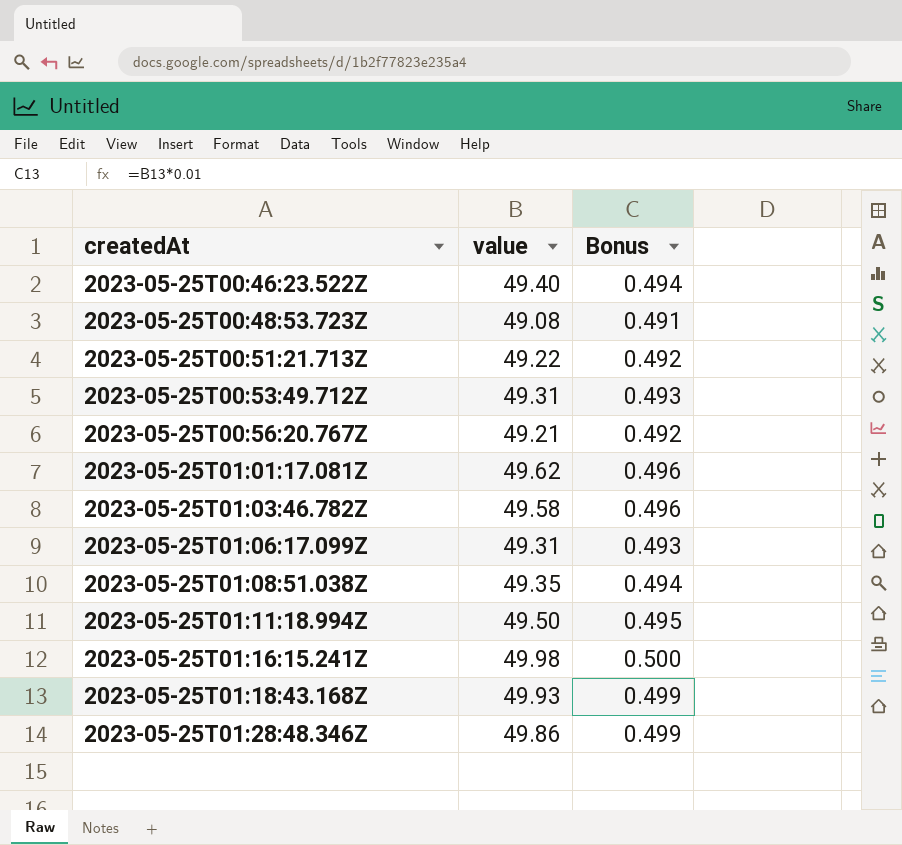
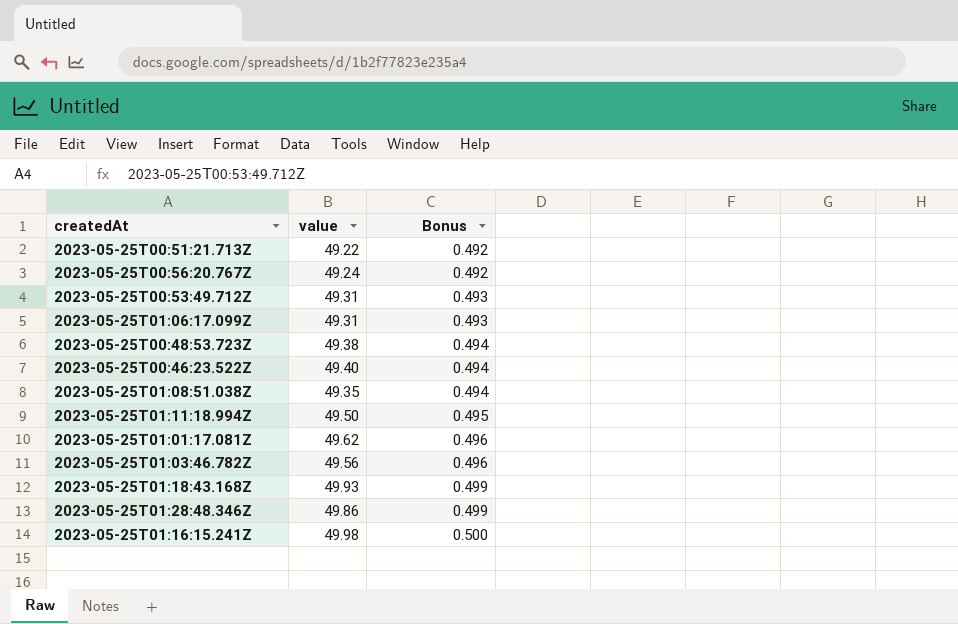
row order: createdAt ascending -> Bonus ascending
2023-05-25T00:56:20.767Z | value: 49.21 -> 49.24
2023-05-25T00:48:53.723Z | value: 49.08 -> 49.38
2023-05-25T00:48:53.723Z | Bonus: 0.491 -> 0.494
2023-05-25T01:03:46.782Z | value: 49.58 -> 49.56

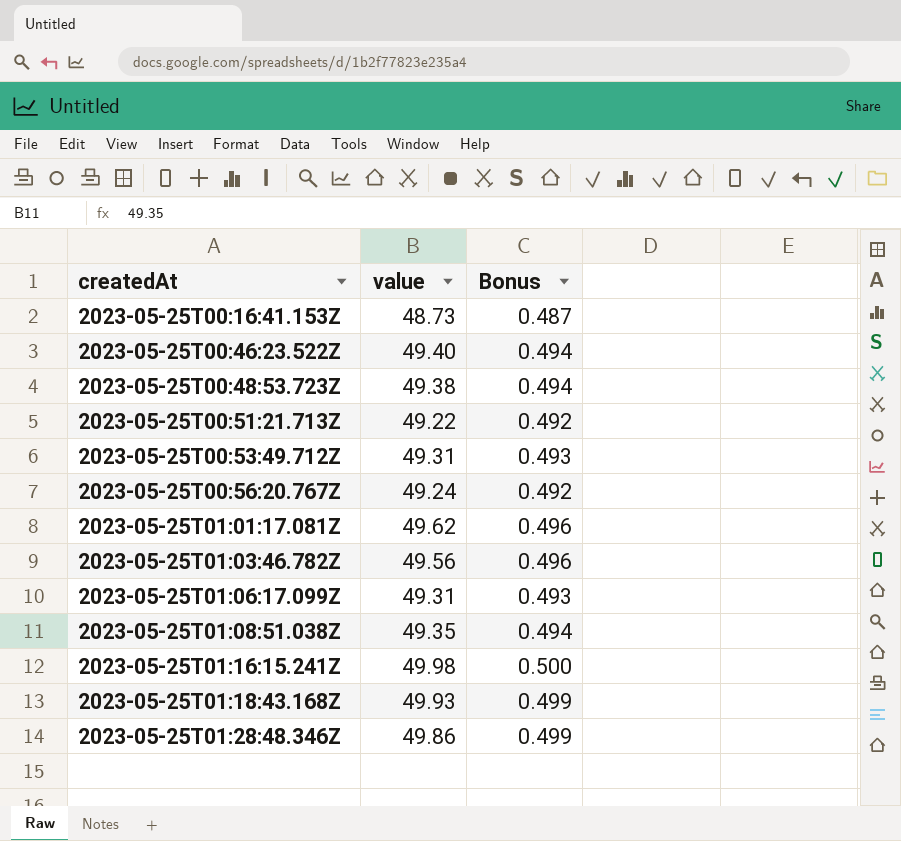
row order: Bonus ascending -> createdAt ascending
row 2023-05-25T01:11:18.994Z: 49.50 | 0.495 -> none
row 2023-05-25T00:16:41.153Z: none -> 48.73 | 0.487

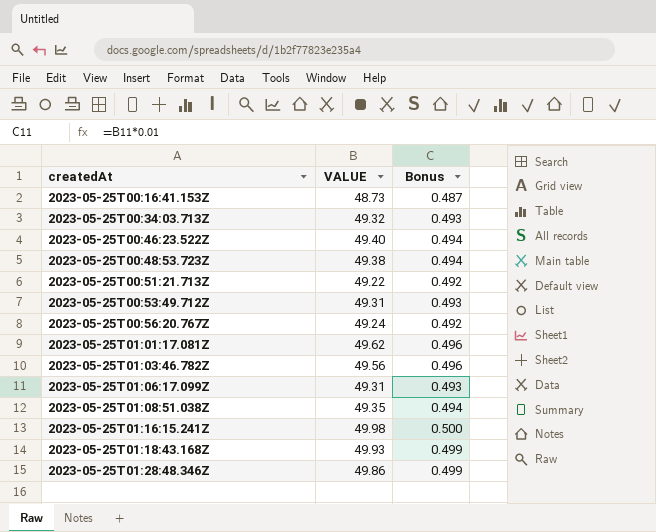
column name: value -> VALUE
row 2023-05-25T00:34:03.713Z: none -> 49.32 | 0.493

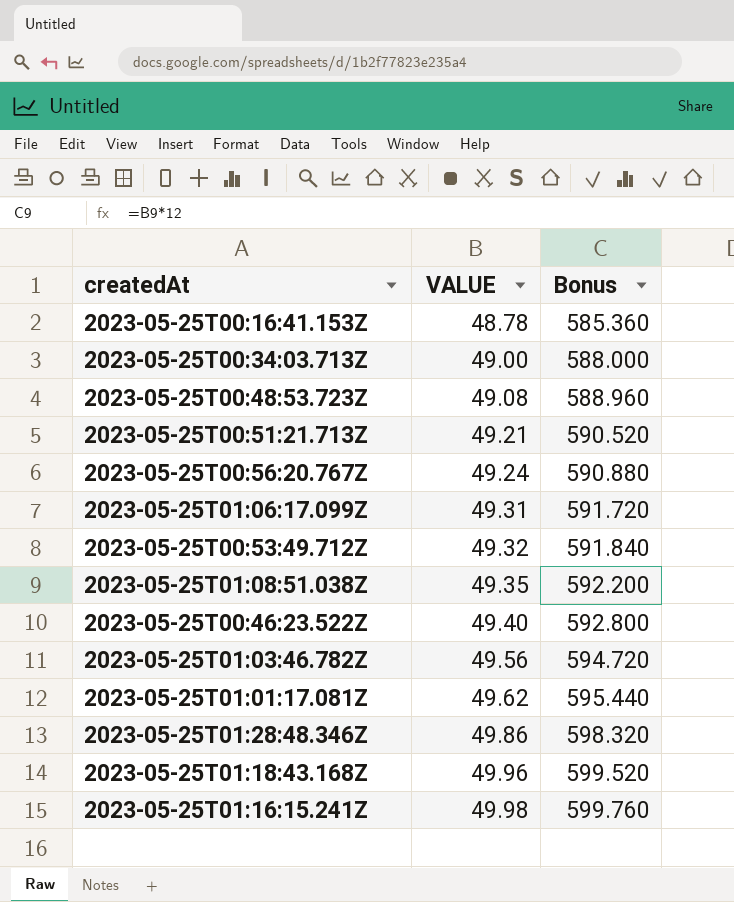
row order: createdAt ascending -> VALUE ascending
column Bonus | formula: [VALUE] * 0.01 -> [VALUE] * 12
2023-05-25T00:16:41.153Z | VALUE: 48.73 -> 48.78
2023-05-25T00:34:03.713Z | VALUE: 49.32 -> 49.00
2023-05-25T00:48:53.723Z | VALUE: 49.38 -> 49.08
2023-05-25T00:51:21.713Z | VALUE: 49.22 -> 49.21
2023-05-25T00:53:49.712Z | VALUE: 49.31 -> 49.32
2023-05-25T01:18:43.168Z | VALUE: 49.93 -> 49.96

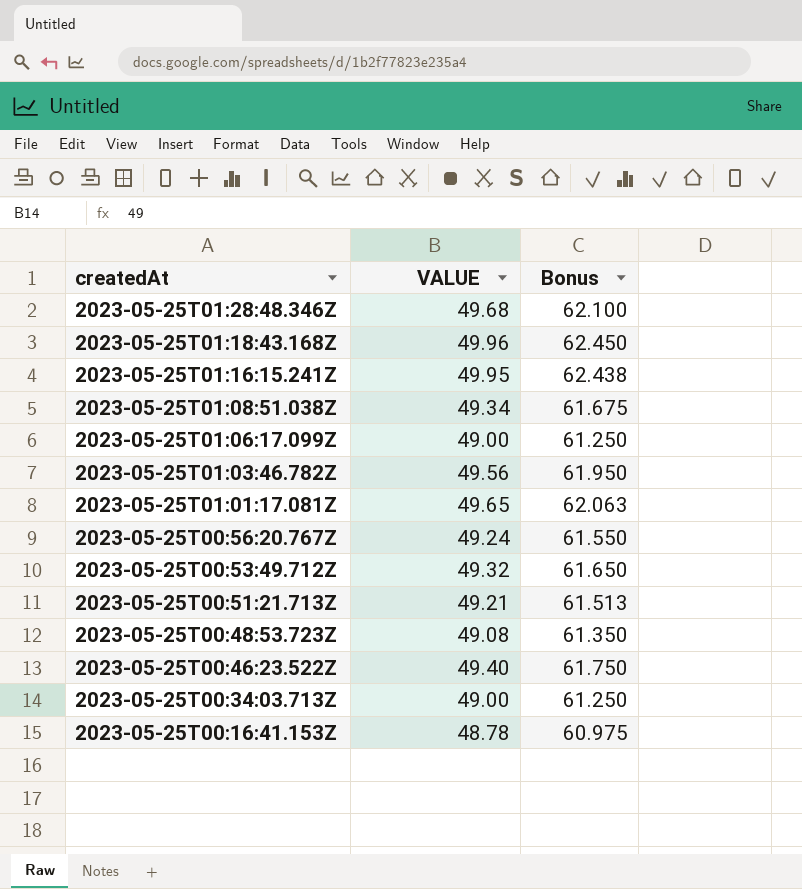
row order: VALUE ascending -> createdAt descending
column Bonus | formula: [VALUE] * 12 -> [VALUE] * 1.25
2023-05-25T01:28:48.346Z | VALUE: 49.86 -> 49.68
2023-05-25T01:16:15.241Z | VALUE: 49.98 -> 49.95
2023-05-25T01:08:51.038Z | VALUE: 49.35 -> 49.34
2023-05-25T01:06:17.099Z | VALUE: 49.31 -> 49.00
2023-05-25T01:01:17.081Z | VALUE: 49.62 -> 49.65

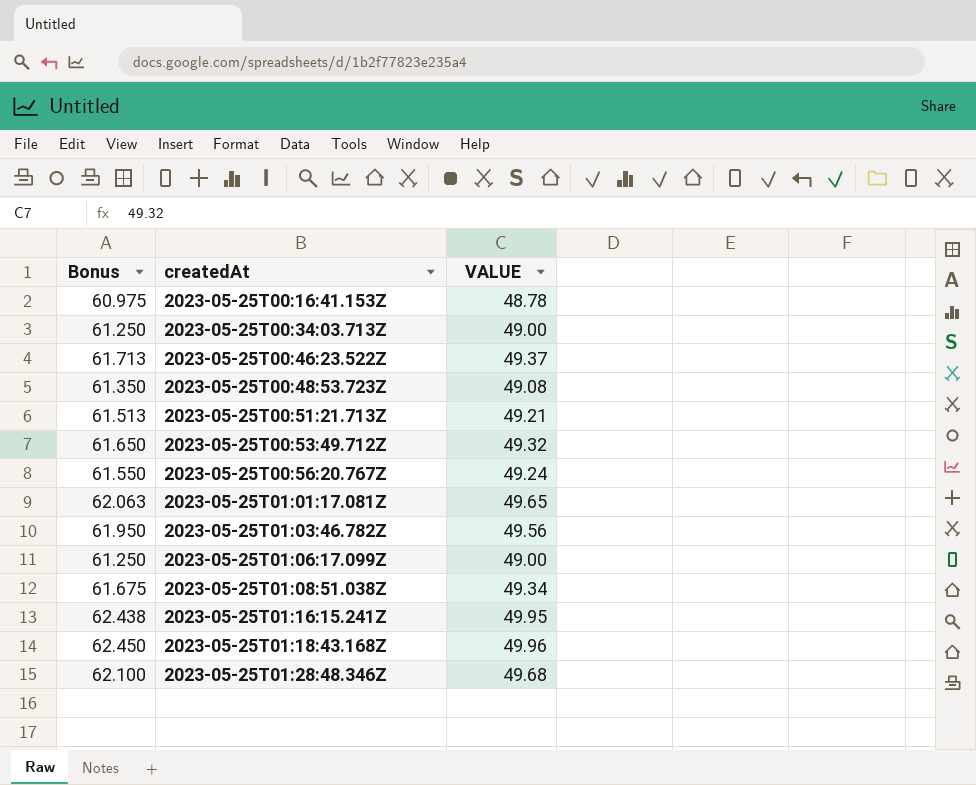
row order: createdAt descending -> createdAt ascending
column Bonus | position: 3 -> 1
2023-05-25T00:46:23.522Z | Bonus: 61.750 -> 61.713
2023-05-25T00:46:23.522Z | VALUE: 49.40 -> 49.37

